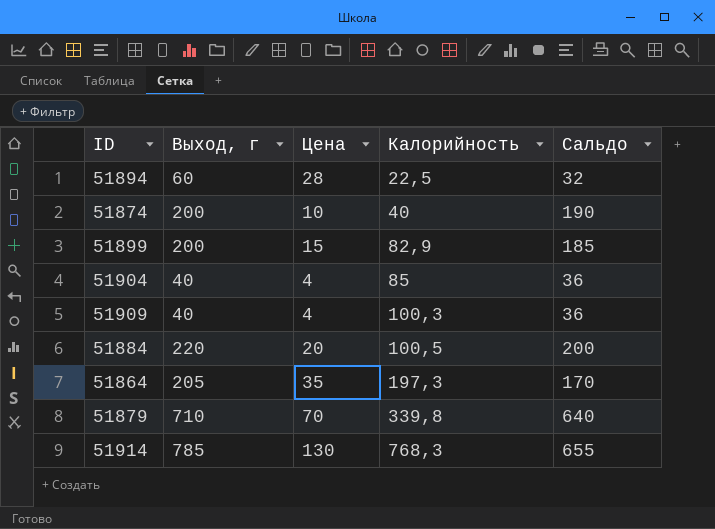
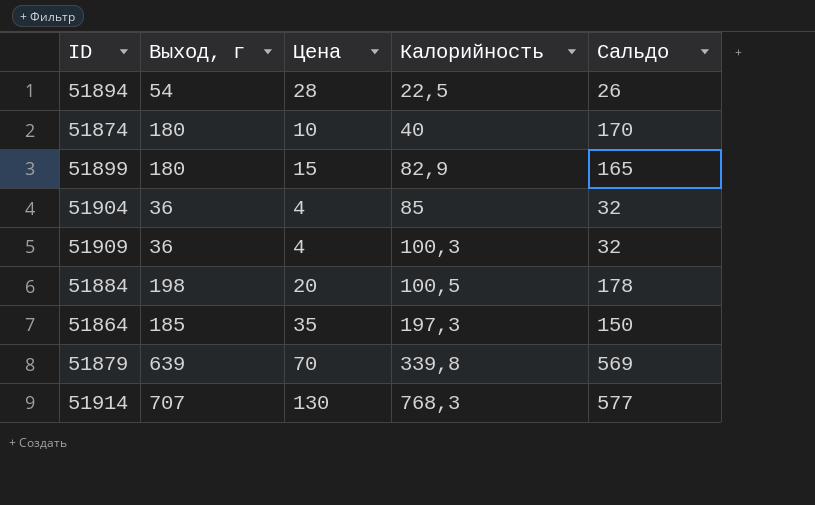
51894 | Выход, г: 60 -> 54
51894 | Сальдо: 32 -> 26
51874 | Выход, г: 200 -> 180
51874 | Сальдо: 190 -> 170
51899 | Выход, г: 200 -> 180
51899 | Сальдо: 185 -> 165
51904 | Выход, г: 40 -> 36
51904 | Сальдо: 36 -> 32
51909 | Выход, г: 40 -> 36
51909 | Сальдо: 36 -> 32
51884 | Выход, г: 220 -> 198
51884 | Сальдо: 200 -> 178
51864 | Выход, г: 205 -> 185
51864 | Сальдо: 170 -> 150
51879 | Выход, г: 710 -> 639
51879 | Сальдо: 640 -> 569
51914 | Выход, г: 785 -> 707
51914 | Сальдо: 655 -> 577

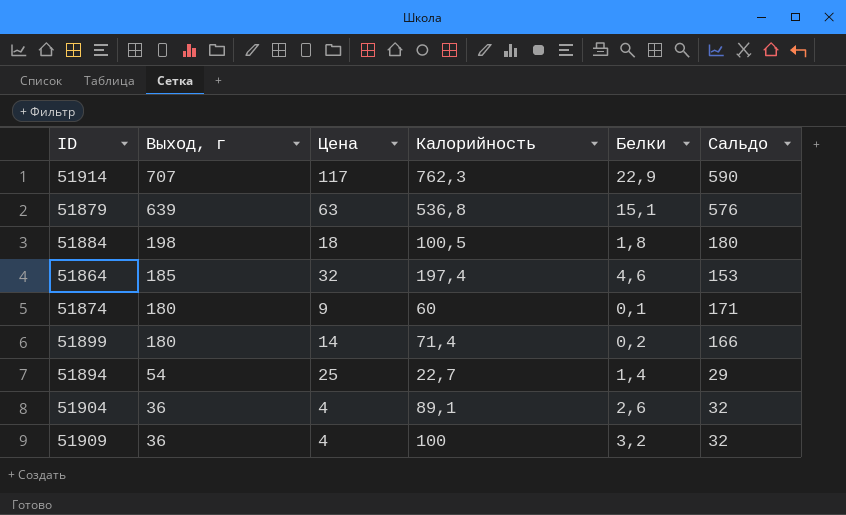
row order: Калорийность ascending -> Выход, г descending
column Белки | position: none -> 5
51914 | Цена: 130 -> 117
51914 | Калорийность: 768,3 -> 762,3
51914 | Сальдо: 577 -> 590
51879 | Цена: 70 -> 63
51879 | Калорийность: 339,8 -> 536,8
51879 | Сальдо: 569 -> 576
51884 | Цена: 20 -> 18
51884 | Сальдо: 178 -> 180
51864 | Цена: 35 -> 32
51864 | Калорийность: 197,3 -> 197,4
51864 | Сальдо: 150 -> 153
51874 | Цена: 10 -> 9
51874 | Калорийность: 40 -> 60
51874 | Сальдо: 170 -> 171
51899 | Цена: 15 -> 14
51899 | Калорийность: 82,9 -> 71,4
51899 | Сальдо: 165 -> 166
51894 | Цена: 28 -> 25
51894 | Калорийность: 22,5 -> 22,7
51894 | Сальдо: 26 -> 29
51904 | Калорийность: 85 -> 89,1
51909 | Калорийность: 100,3 -> 100

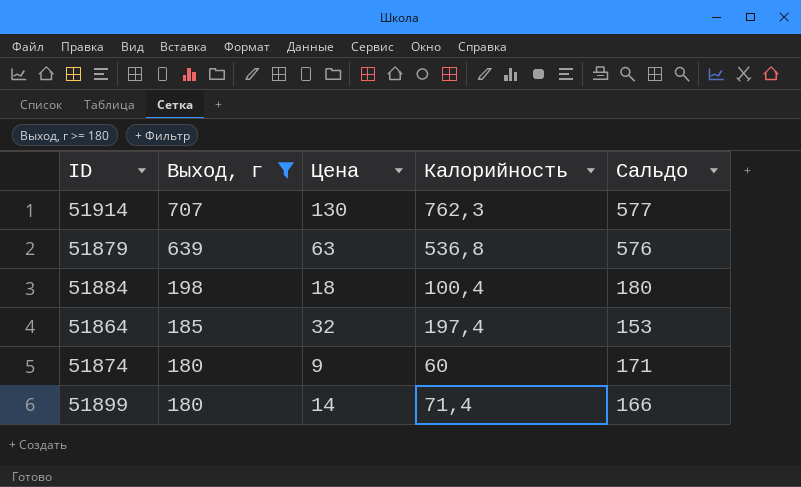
filter: none -> Выход, г >= 180
column Белки | position: 5 -> none
51914 | Цена: 117 -> 130
51914 | Сальдо: 590 -> 577
51884 | Калорийность: 100,5 -> 100,4

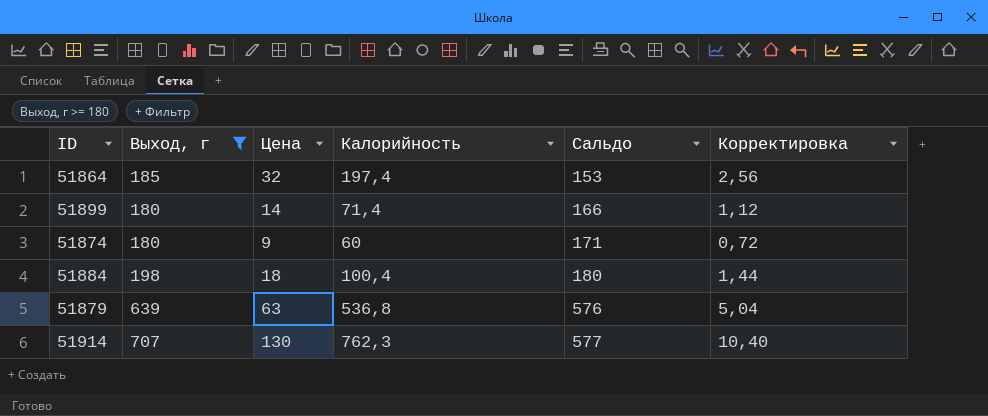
row order: Выход, г descending -> Сальдо ascending
column Корректировка | formula: none -> [Цена] * 0,08

